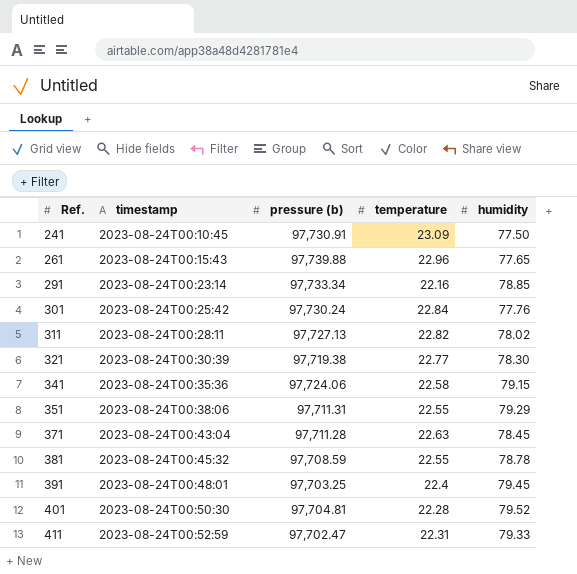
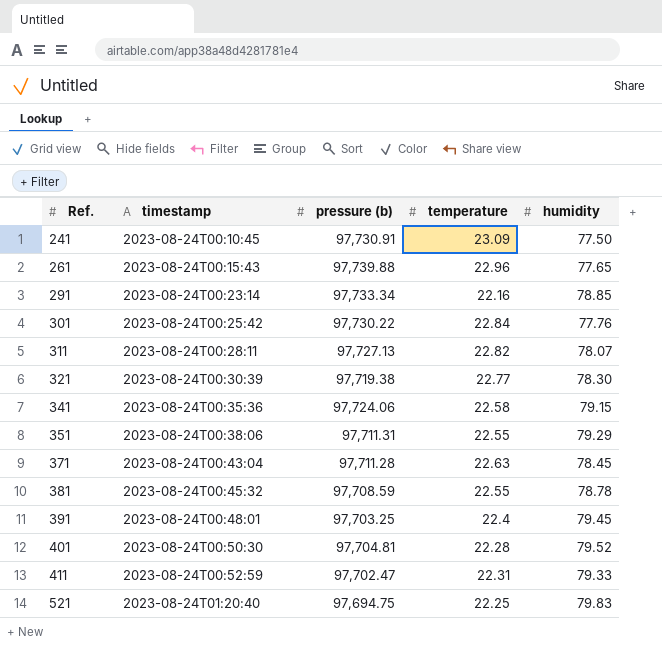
301 | pressure (b): 97,730.24 -> 97,730.22
311 | humidity: 78.02 -> 78.07
row 521: none -> 2023-08-24T01:20:40 | 97,694.75 | 22.25 | 79.83

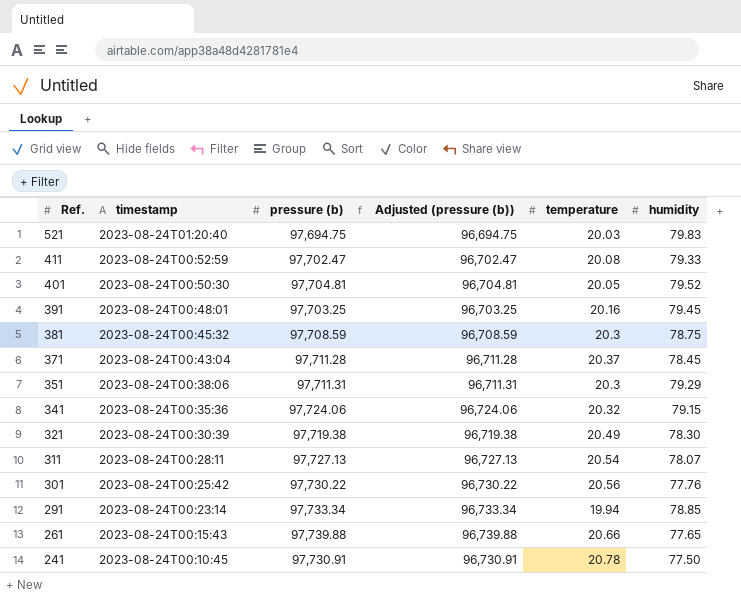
row order: Ref. ascending -> Ref. descending
column Adjusted (pressure (b)) | formula: none -> [pressure (b)] - 1000
521 | temperature: 22.25 -> 20.03
411 | temperature: 22.31 -> 20.08
401 | temperature: 22.28 -> 20.05
391 | temperature: 22.4 -> 20.16
381 | temperature: 22.55 -> 20.3
381 | humidity: 78.78 -> 78.75
371 | temperature: 22.63 -> 20.37
351 | temperature: 22.55 -> 20.3
341 | temperature: 22.58 -> 20.32
321 | temperature: 22.77 -> 20.49
311 | temperature: 22.82 -> 20.54
301 | temperature: 22.84 -> 20.56
291 | temperature: 22.16 -> 19.94
261 | temperature: 22.96 -> 20.66
241 | temperature: 23.09 -> 20.78

